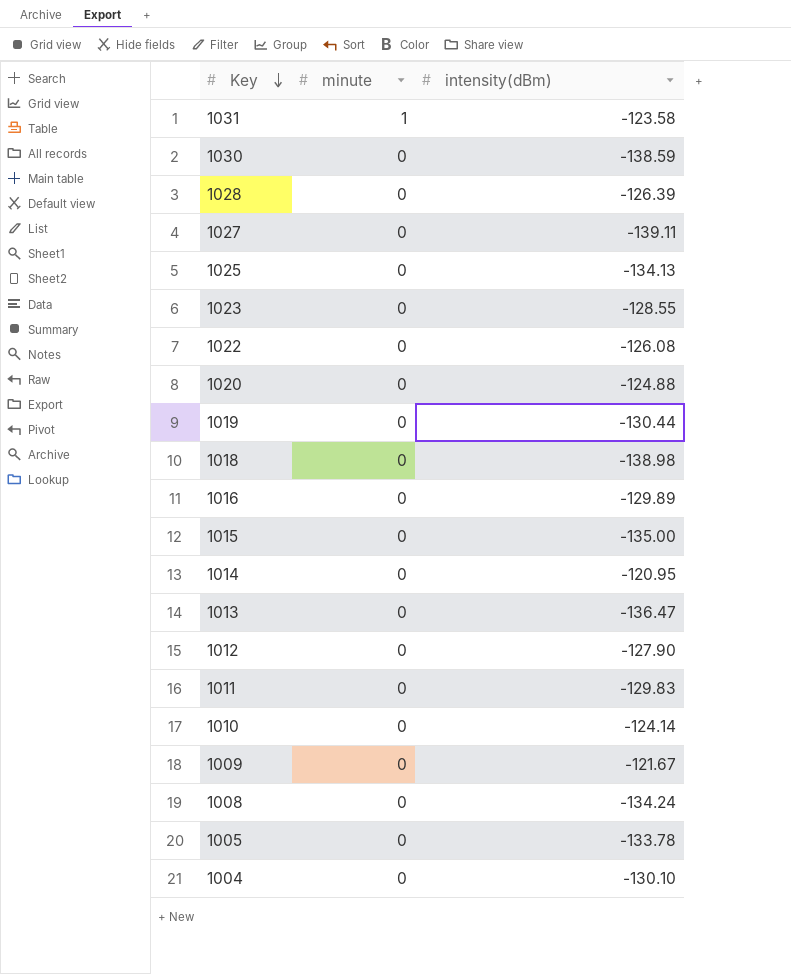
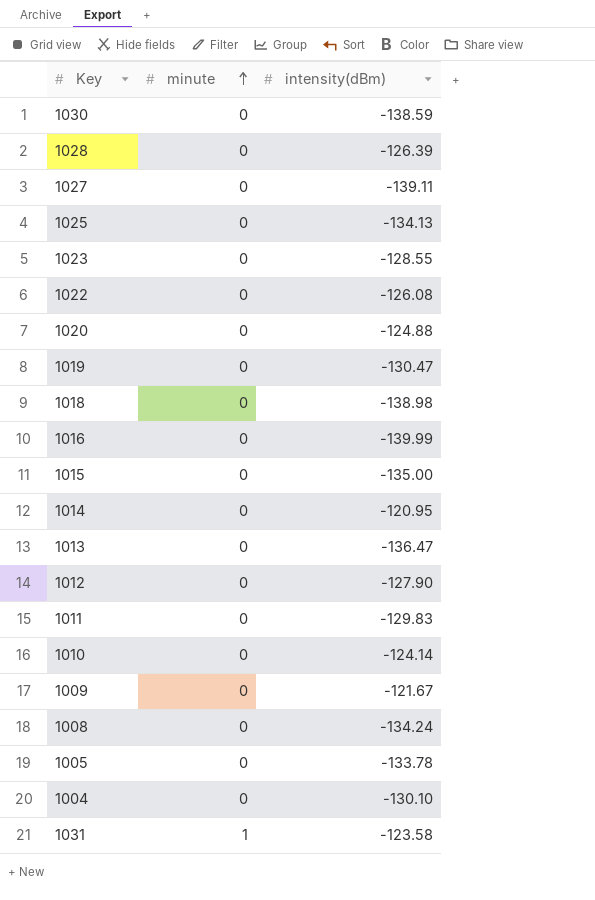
row order: Key descending -> minute ascending
1019 | intensity(dBm): -130.44 -> -130.47
1016 | intensity(dBm): -129.89 -> -139.99

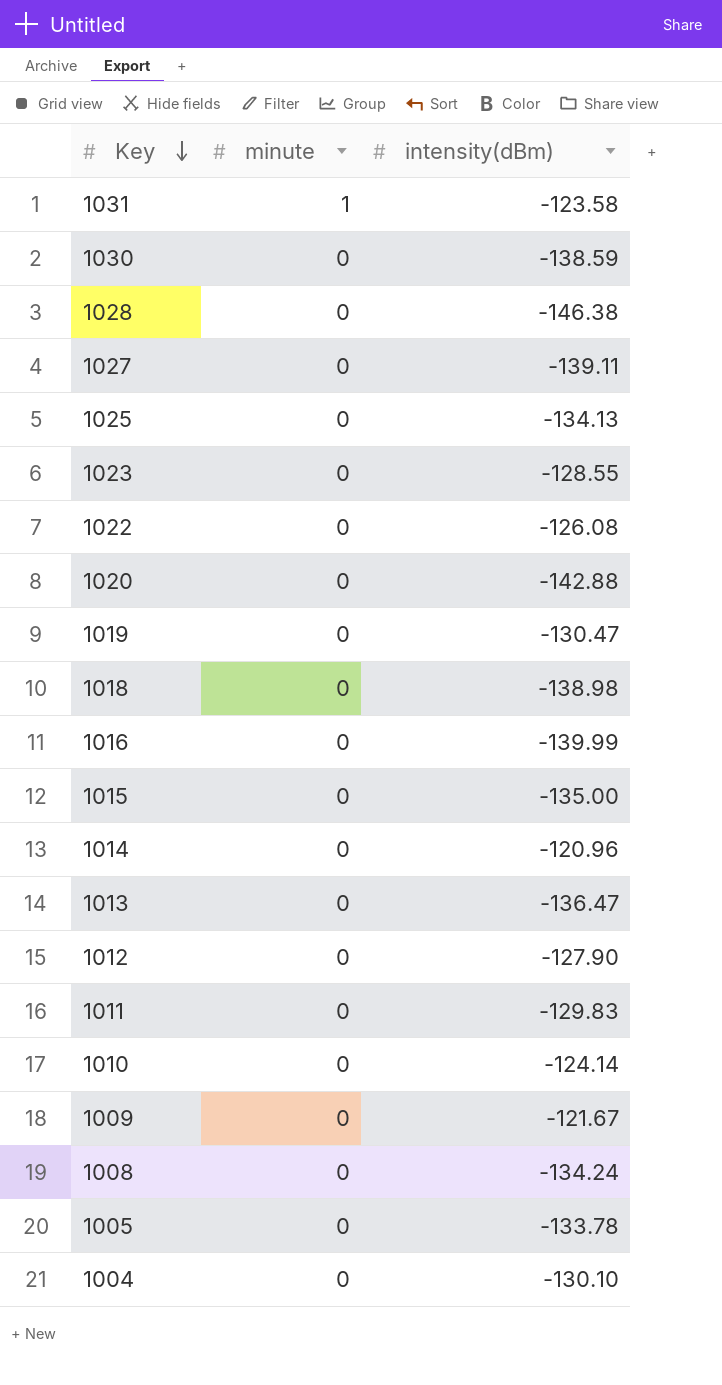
row order: minute ascending -> Key descending
1028 | intensity(dBm): -126.39 -> -146.38
1020 | intensity(dBm): -124.88 -> -142.88
1014 | intensity(dBm): -120.95 -> -120.96

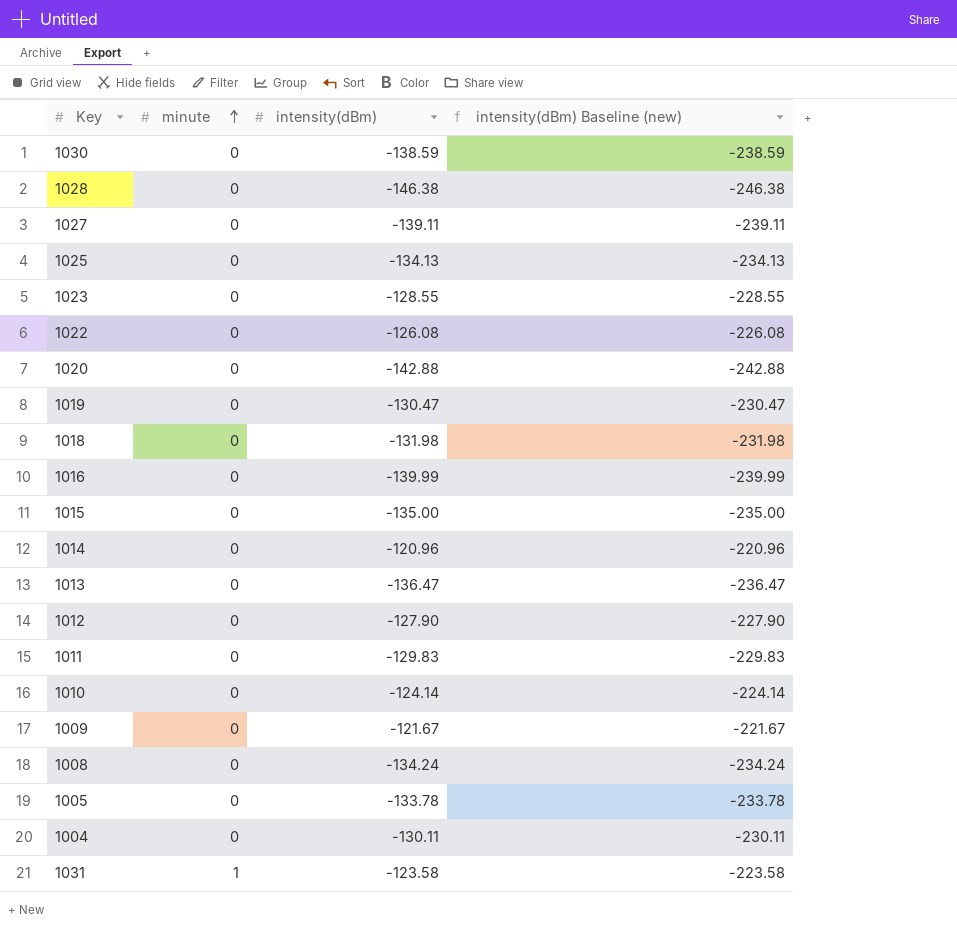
row order: Key descending -> minute ascending
column intensity(dBm) Baseline (new) | formula: none -> [intensity(dBm)] - 100
1018 | intensity(dBm): -138.98 -> -131.98
1004 | intensity(dBm): -130.10 -> -130.11

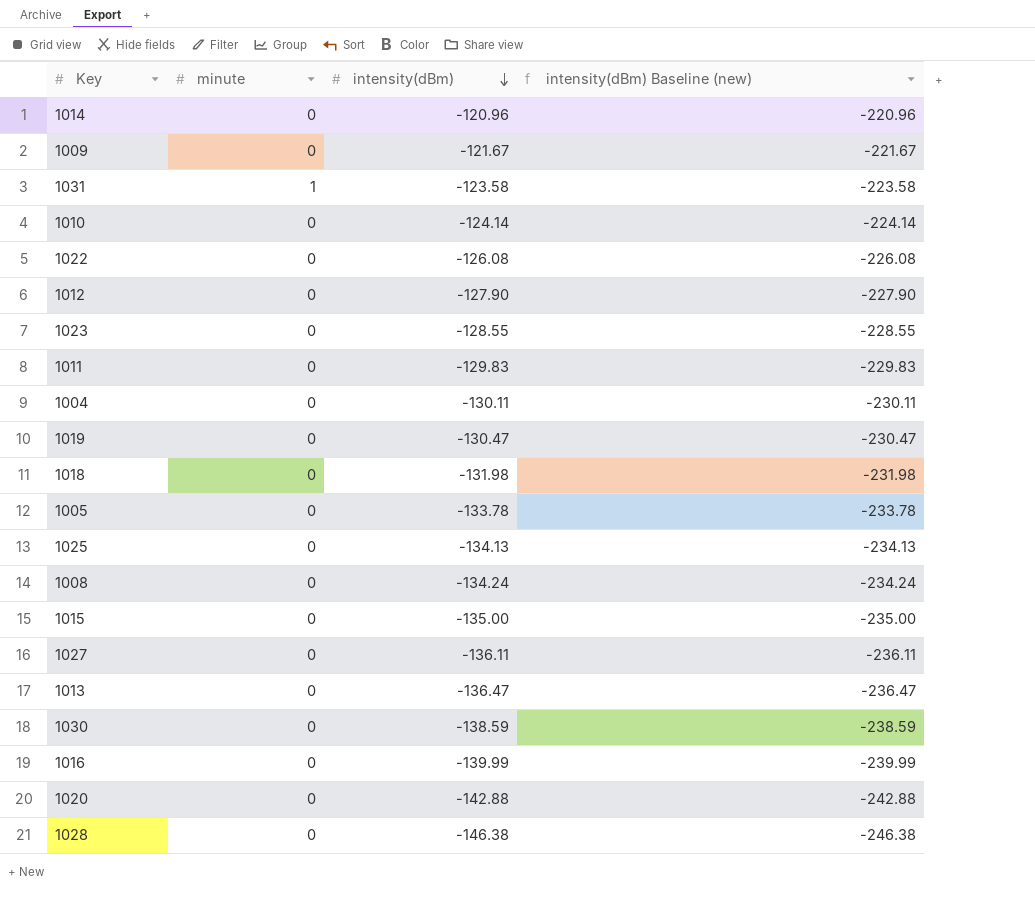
row order: minute ascending -> intensity(dBm) descending
1027 | intensity(dBm): -139.11 -> -136.11
1027 | intensity(dBm) Baseline (new): -239.11 -> -236.11

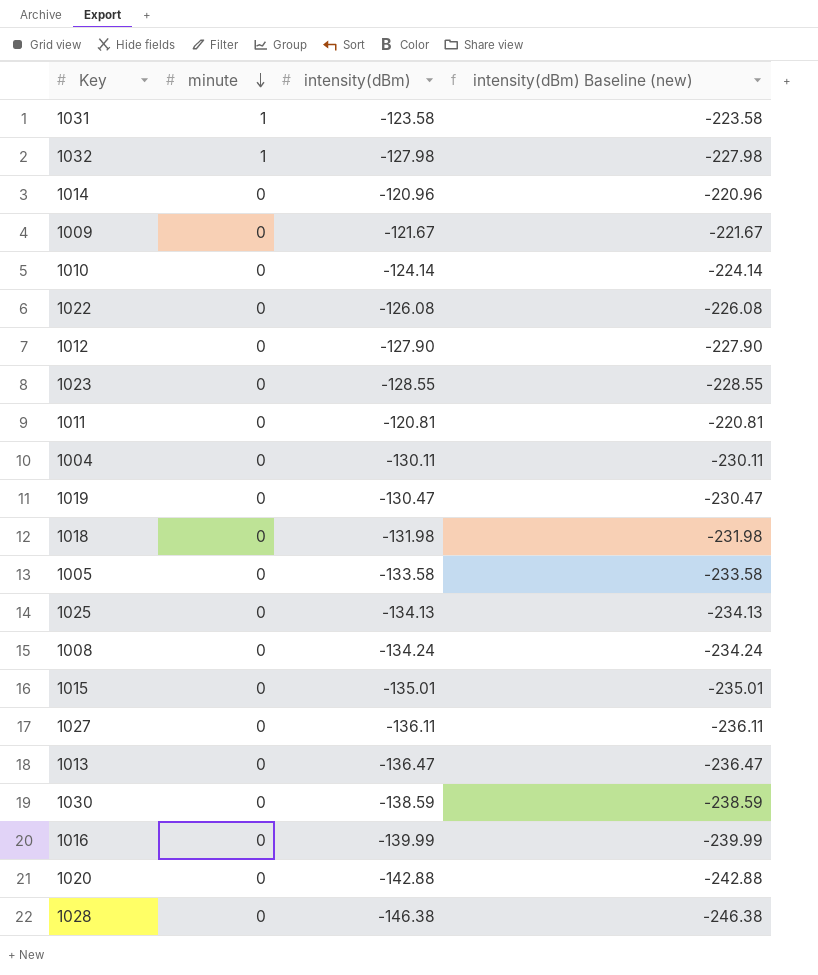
row order: intensity(dBm) descending -> minute descending
row 1032: none -> 1 | -127.98 | -227.98
1011 | intensity(dBm): -129.83 -> -120.81
1011 | intensity(dBm) Baseline (new): -229.83 -> -220.81
1005 | intensity(dBm): -133.78 -> -133.58
1005 | intensity(dBm) Baseline (new): -233.78 -> -233.58
1015 | intensity(dBm): -135.00 -> -135.01
1015 | intensity(dBm) Baseline (new): -235.00 -> -235.01

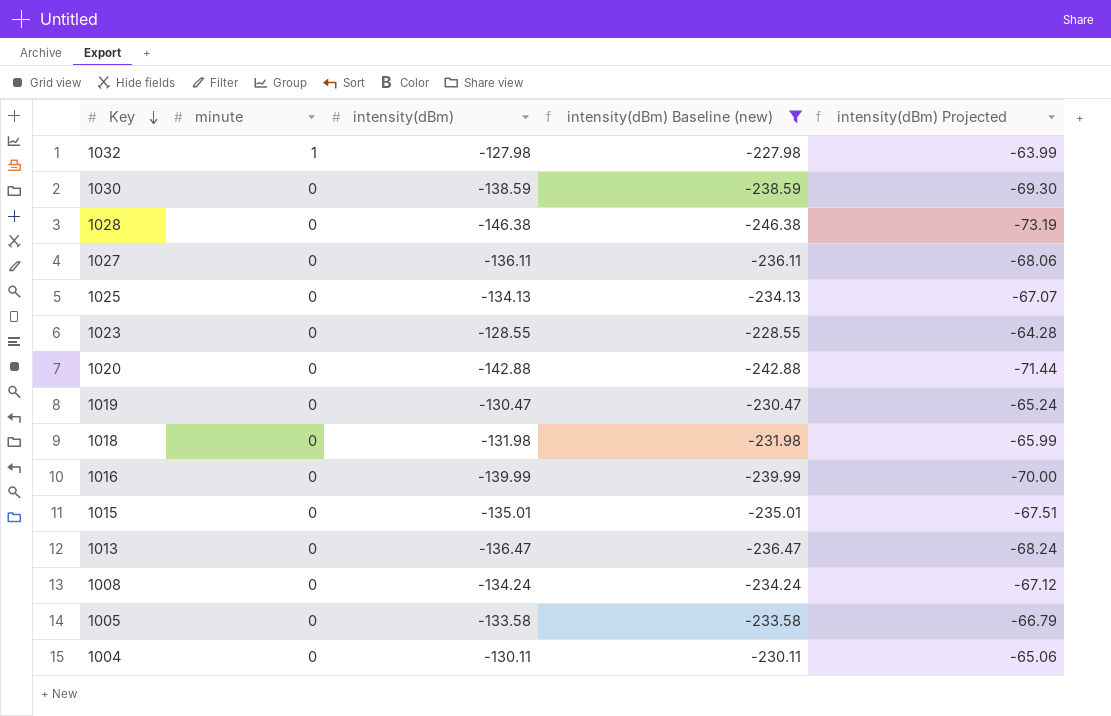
filter: none -> intensity(dBm) Baseline (new) <= -227.98
row order: minute descending -> Key descending
column intensity(dBm) Projected | formula: none -> [intensity(dBm)] * 0.5

